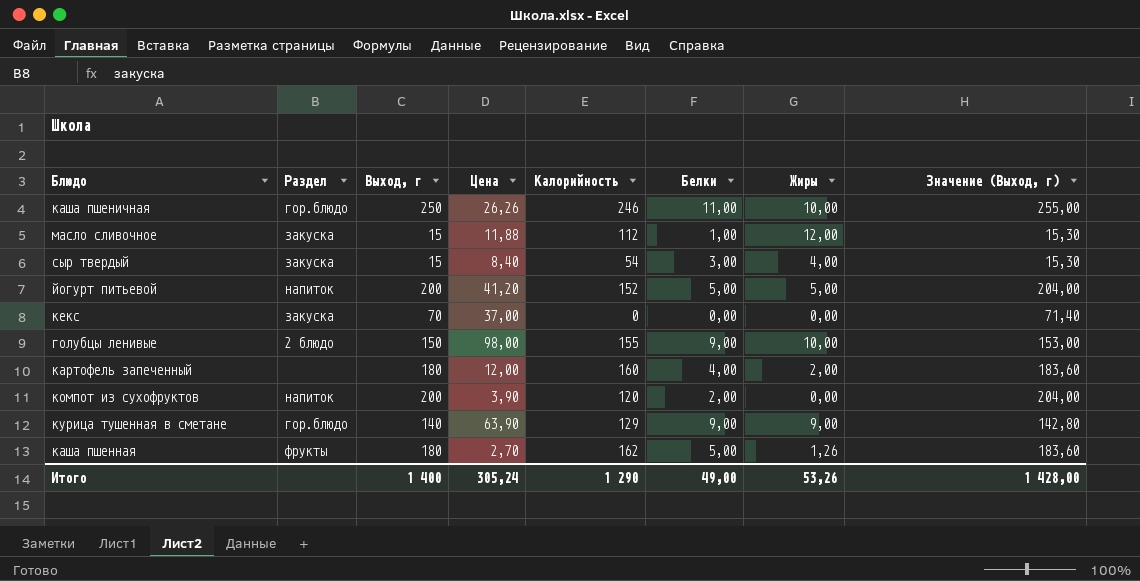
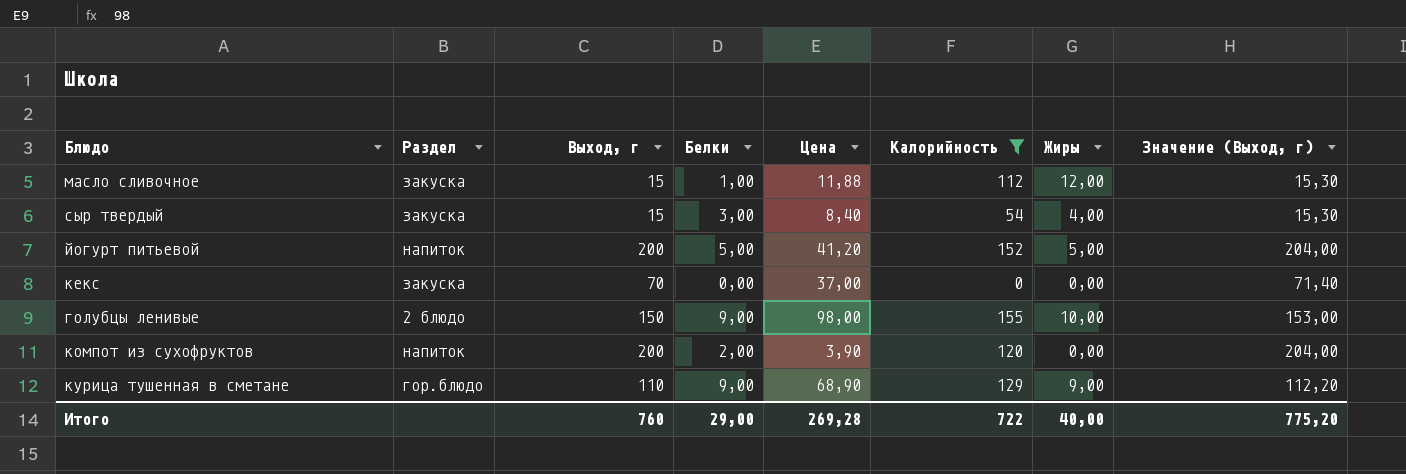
filter: none -> Калорийность <= 155
column Белки | position: 6 -> 4
курица тушенная в сметане | Выход, г: 140 -> 110
курица тушенная в сметане | Цена: 63,90 -> 68,90
курица тушенная в сметане | Значение (Выход, г): 142,80 -> 112,20
Итого | Выход, г: 1 400 -> 760
Итого | Белки: 49,00 -> 29,00
Итого | Цена: 305,24 -> 269,28
Итого | Калорийность: 1 290 -> 722
Итого | Жиры: 53,26 -> 40,00
Итого | Значение (Выход, г): 1 428,00 -> 775,20

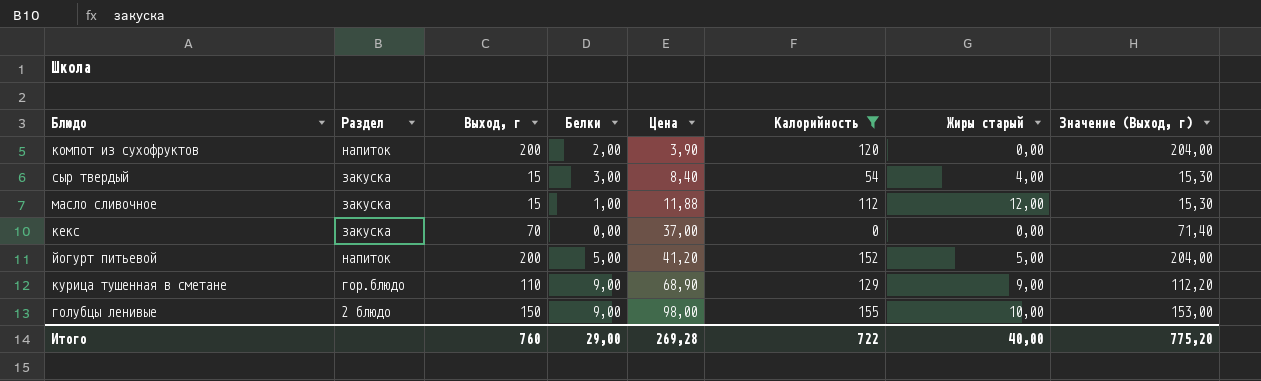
row order: none -> Цена ascending
column name: Жиры -> Жиры старый

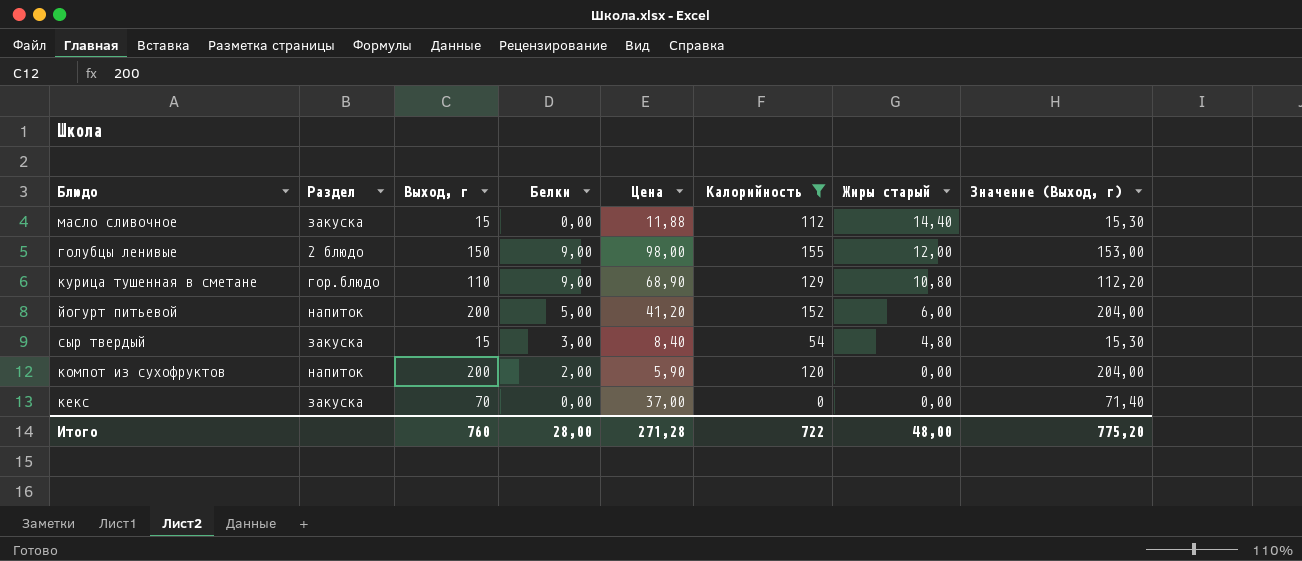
row order: Цена ascending -> Жиры старый descending
масло сливочное | Белки: 1,00 -> 0,00
масло сливочное | Жиры старый: 12,00 -> 14,40
голубцы ленивые | Жиры старый: 10,00 -> 12,00
курица тушенная в сметане | Жиры старый: 9,00 -> 10,80
йогурт питьевой | Жиры старый: 5,00 -> 6,00
сыр твердый | Жиры старый: 4,00 -> 4,80
компот из сухофруктов | Цена: 3,90 -> 5,90
Итого | Белки: 29,00 -> 28,00
Итого | Цена: 269,28 -> 271,28
Итого | Жиры старый: 40,00 -> 48,00

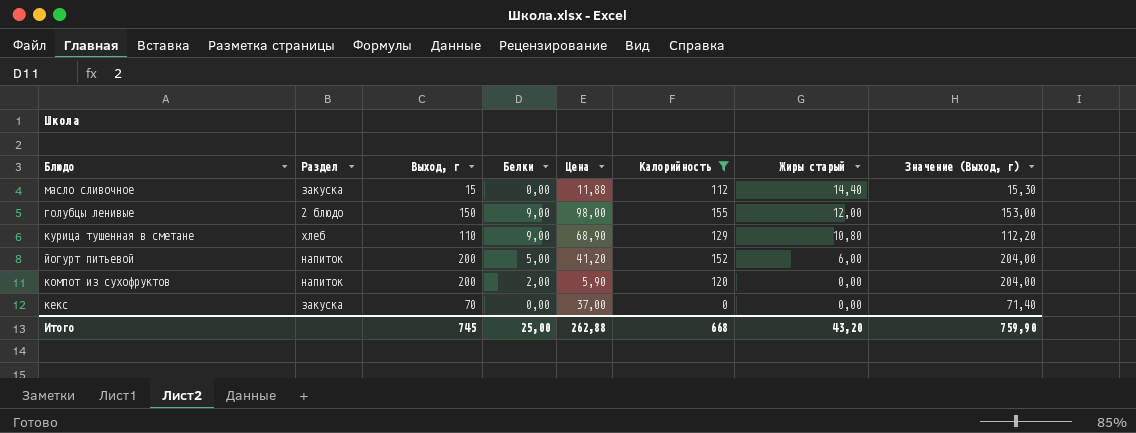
row сыр твердый: закуска | 15 | 3,00 | 8,40 | 54 | 4,80 | 15,30 -> none
курица тушенная в сметане | Раздел: гор.блюдо -> хлеб
Итого | Выход, г: 760 -> 745
Итого | Белки: 28,00 -> 25,00
Итого | Цена: 271,28 -> 262,88
Итого | Калорийность: 722 -> 668
Итого | Жиры старый: 48,00 -> 43,20
Итого | Значение (Выход, г): 775,20 -> 759,90

